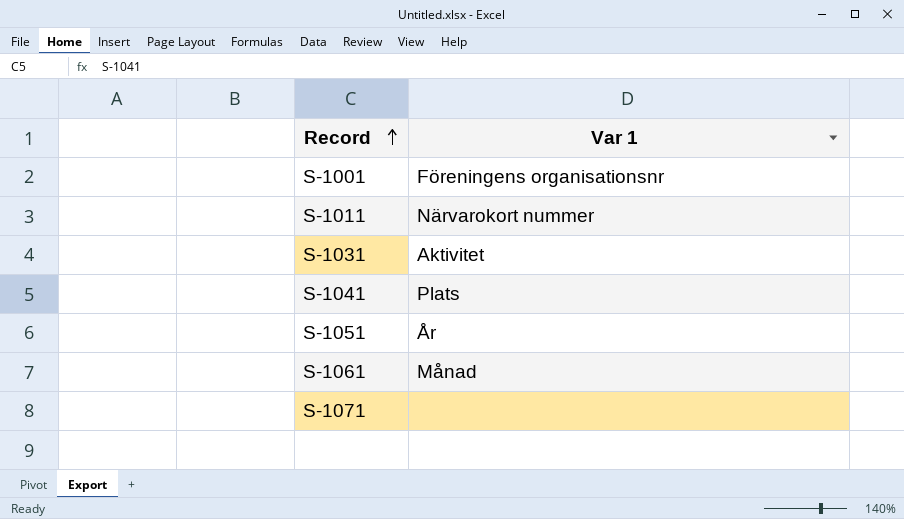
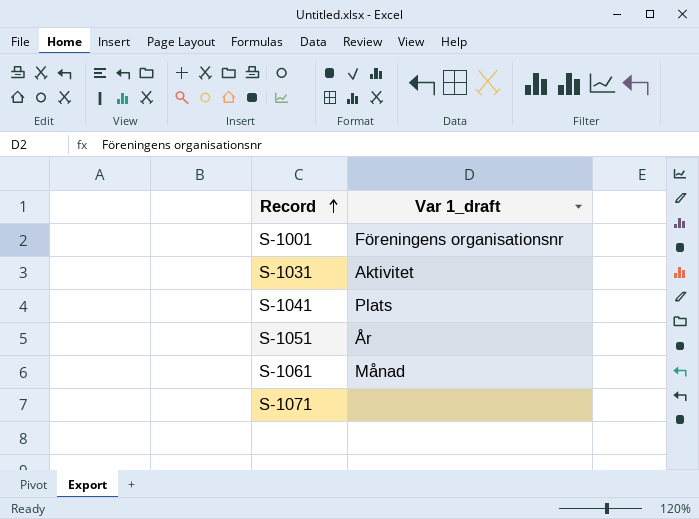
column name: Var 1 -> Var 1_draft
row S-1011: Närvarokort nummer -> none

